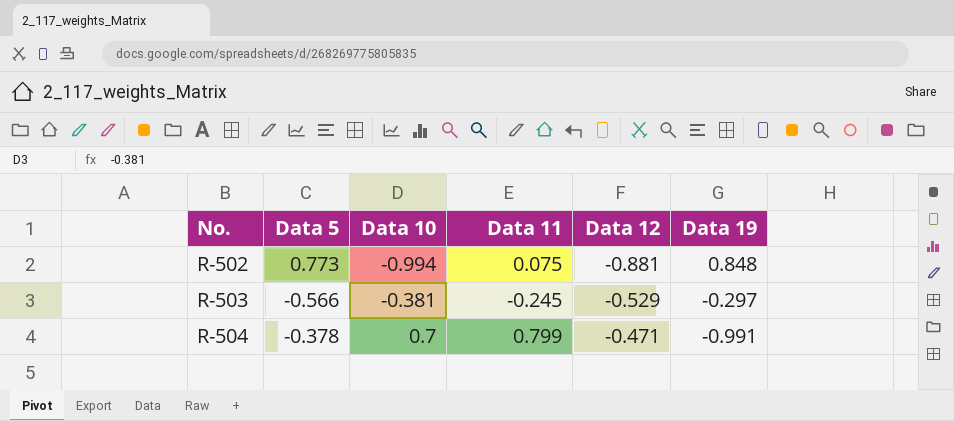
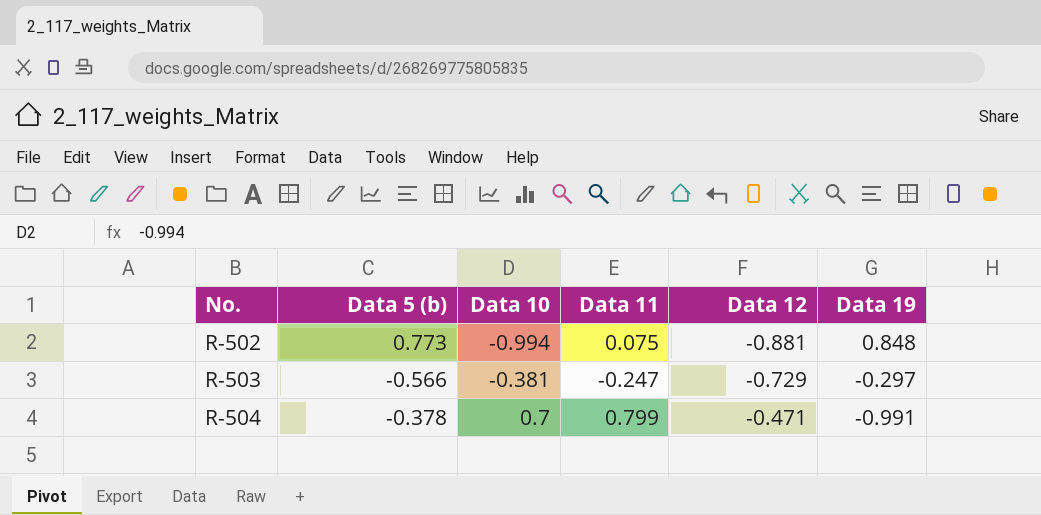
column name: Data 5 -> Data 5 (b)
R-503 | Data 11: -0.245 -> -0.247
R-503 | Data 12: -0.529 -> -0.729

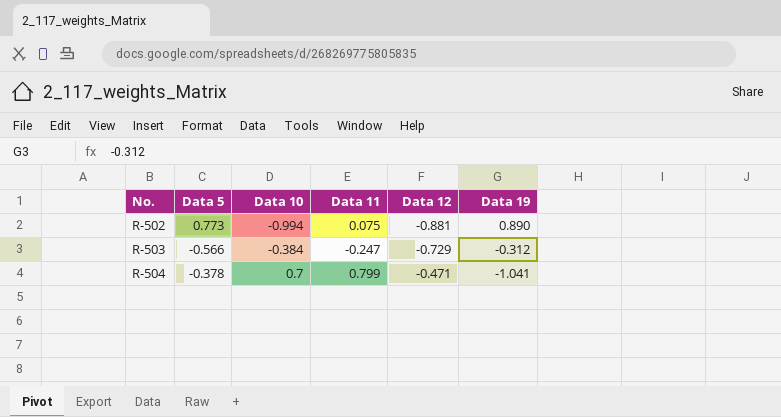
column name: Data 5 (b) -> Data 5
R-502 | Data 19: 0.848 -> 0.890
R-503 | Data 10: -0.381 -> -0.384
R-503 | Data 19: -0.297 -> -0.312
R-504 | Data 19: -0.991 -> -1.041

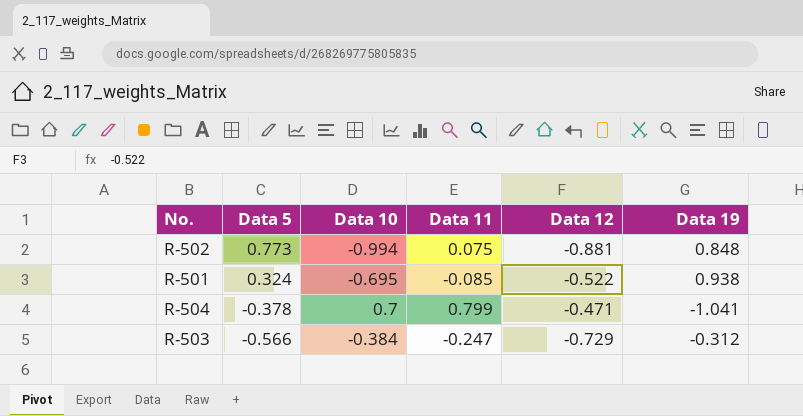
row order: No. ascending -> Data 5 descending
R-502 | Data 19: 0.890 -> 0.848
row R-501: none -> 0.324 | -0.695 | -0.085 | -0.522 | 0.938

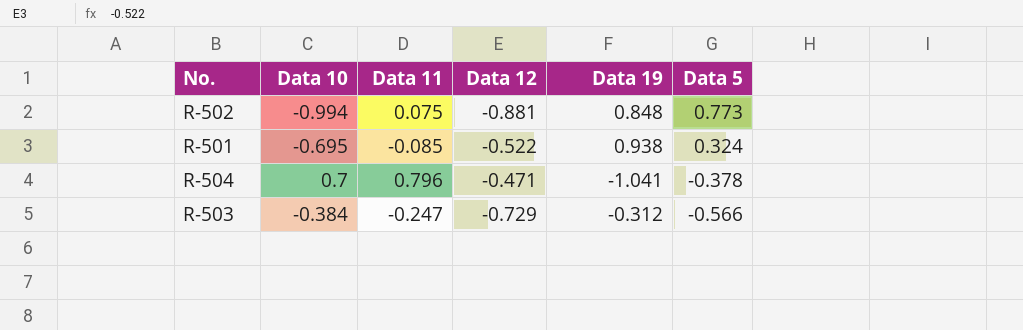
column Data 5 | position: 2 -> 6
R-504 | Data 11: 0.799 -> 0.796

